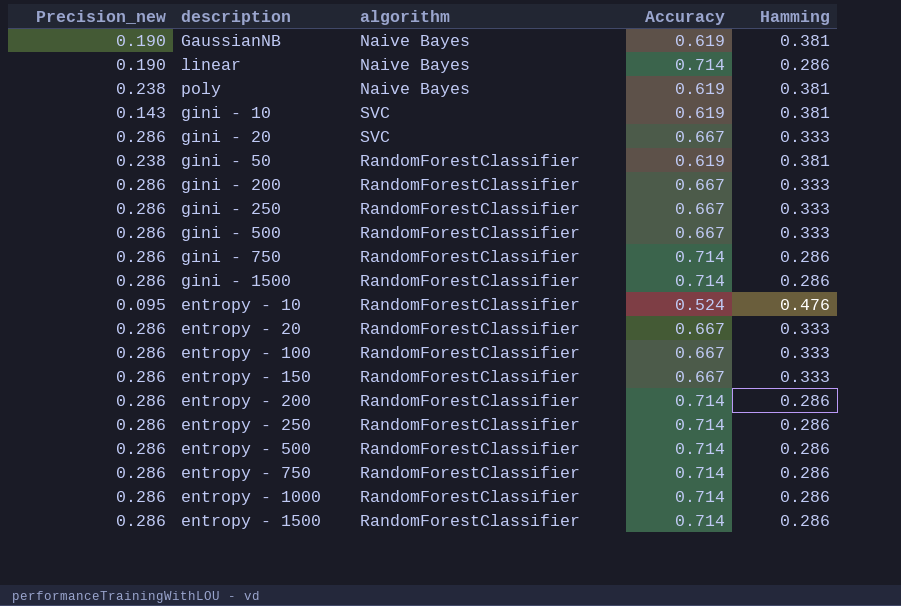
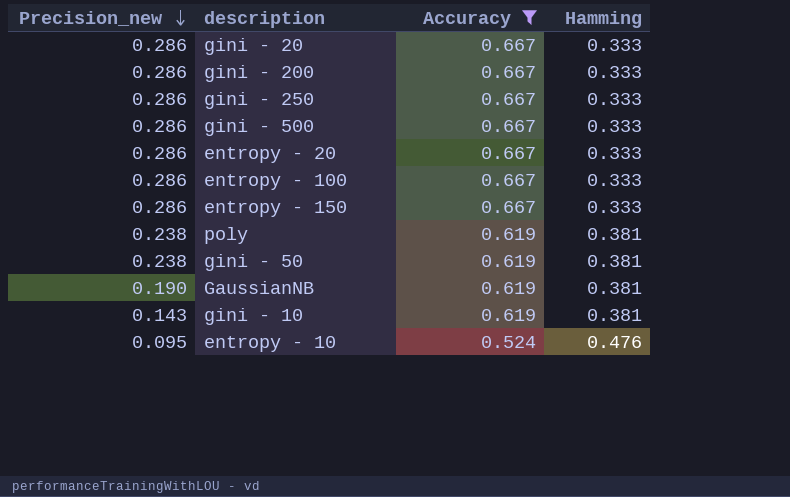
filter: none -> Accuracy != 0.714
row order: none -> Precision_new descending
column algorithm | position: 3 -> none

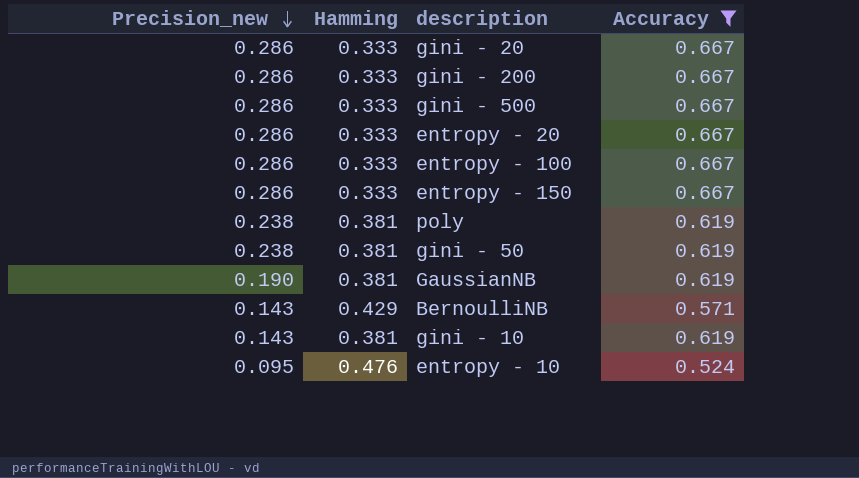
column Hamming | position: 4 -> 2
row gini - 250: 0.286 | 0.667 | 0.333 -> none
row BernoulliNB: none -> 0.143 | 0.429 | 0.571

